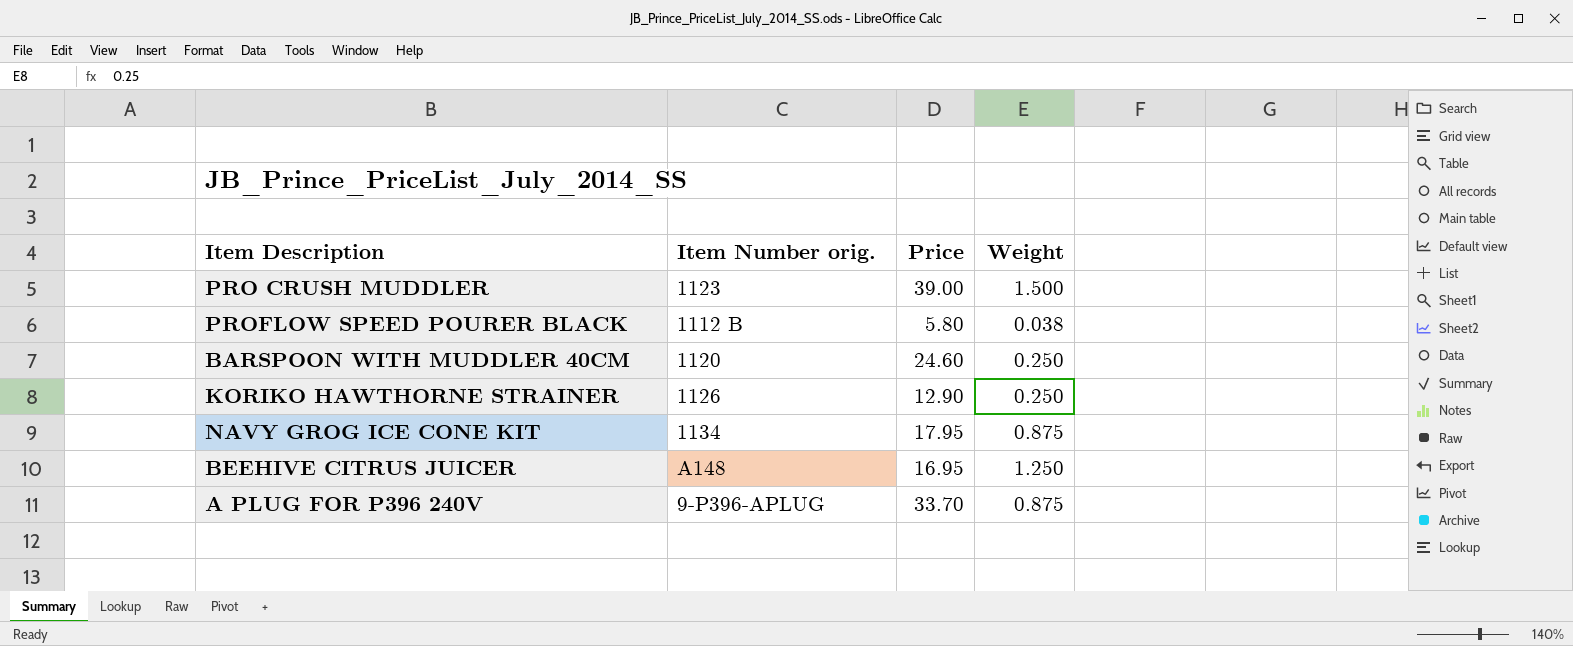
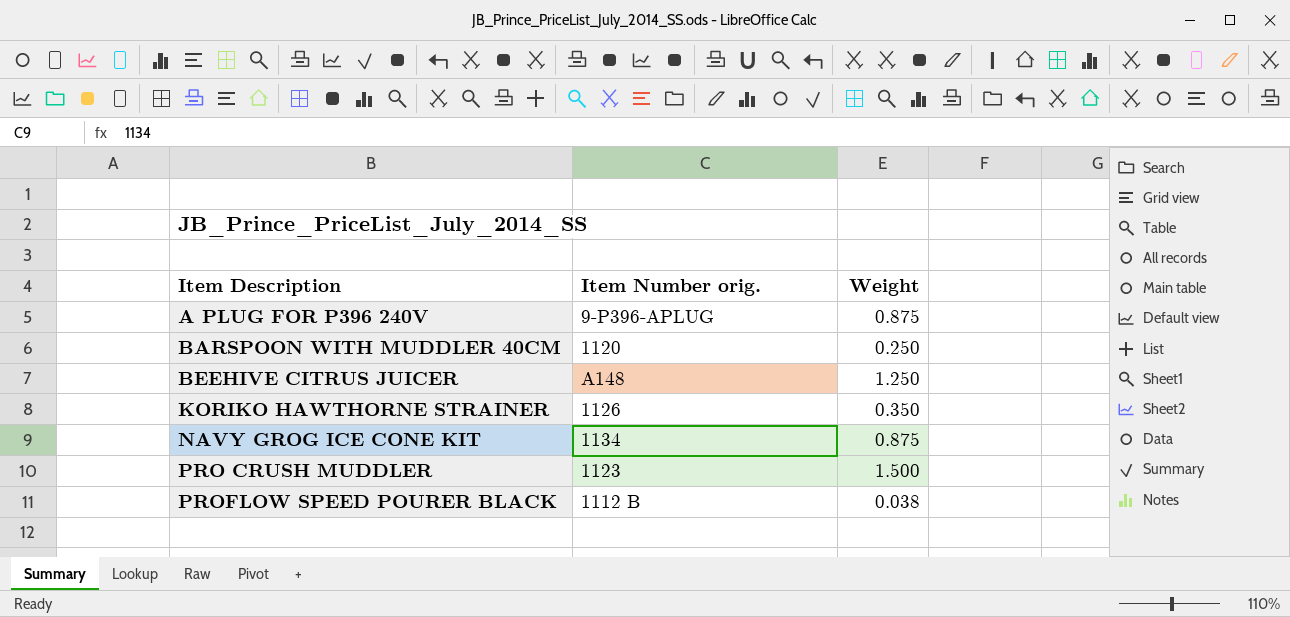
row order: none -> Item Description ascending
column Price | position: 3 -> none
KORIKO HAWTHORNE STRAINER | Weight: 0.250 -> 0.350

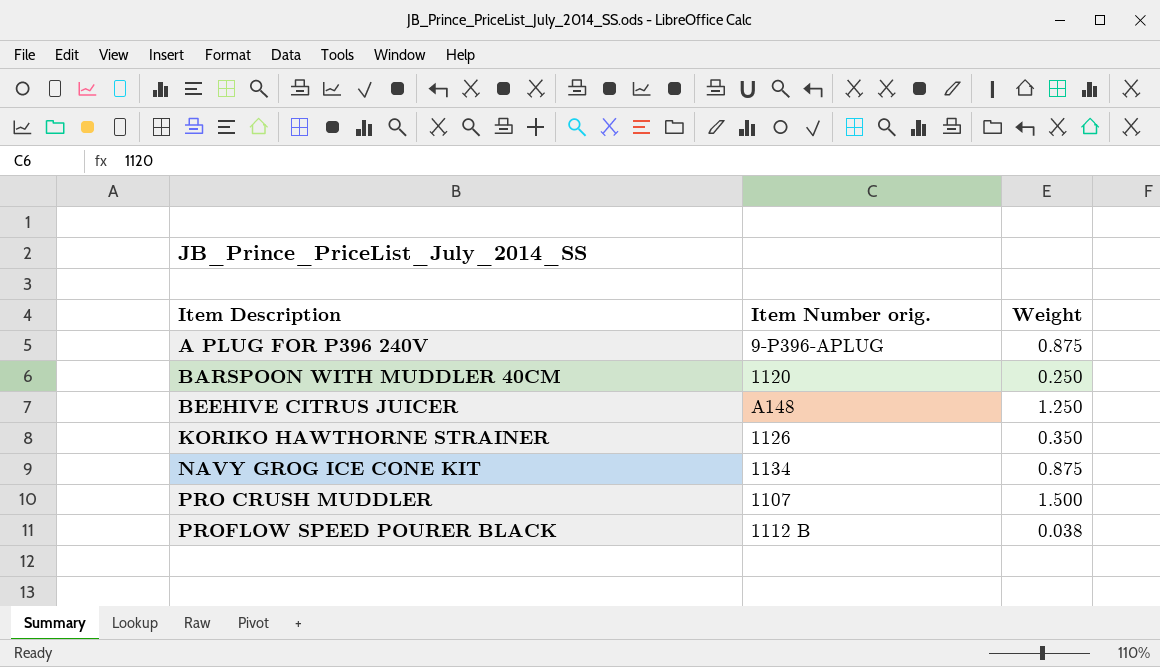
PRO CRUSH MUDDLER | Item Number orig.: 1123 -> 1107

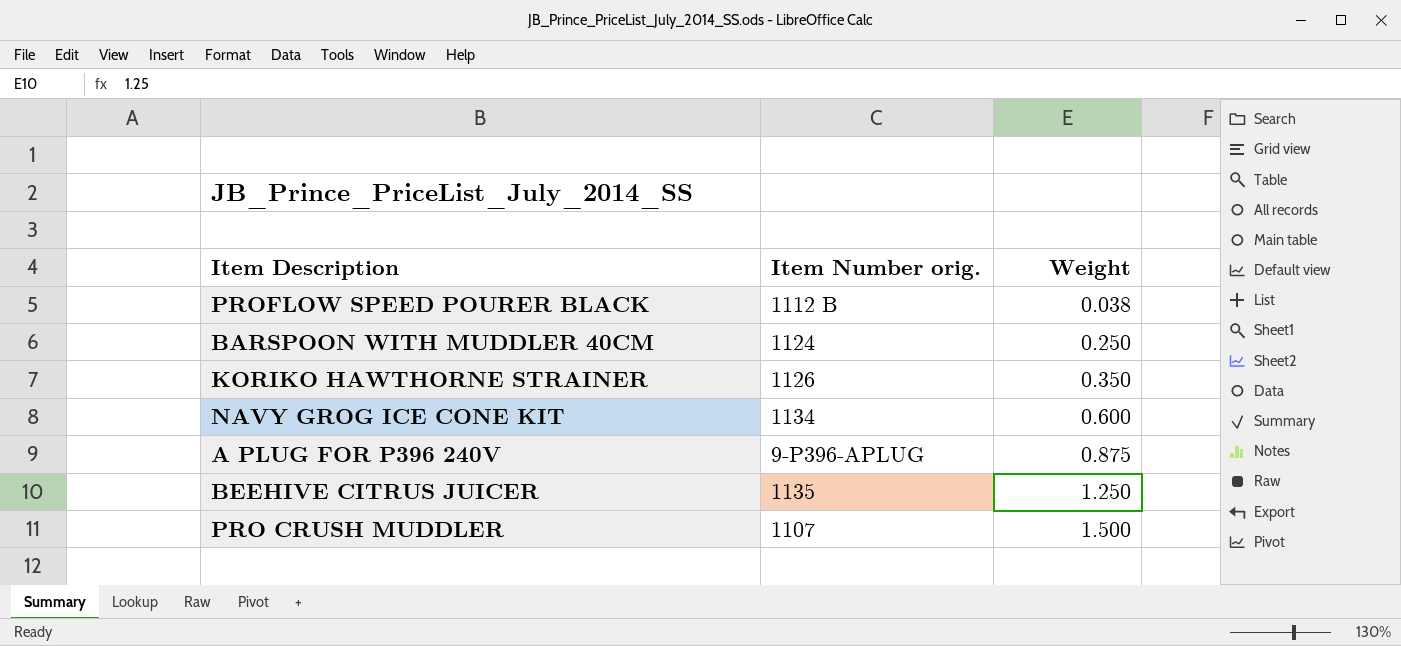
row order: Item Description ascending -> Weight ascending
BARSPOON WITH MUDDLER 40CM | Item Number orig.: 1120 -> 1124
NAVY GROG ICE CONE KIT | Weight: 0.875 -> 0.600
BEEHIVE CITRUS JUICER | Item Number orig.: A148 -> 1135

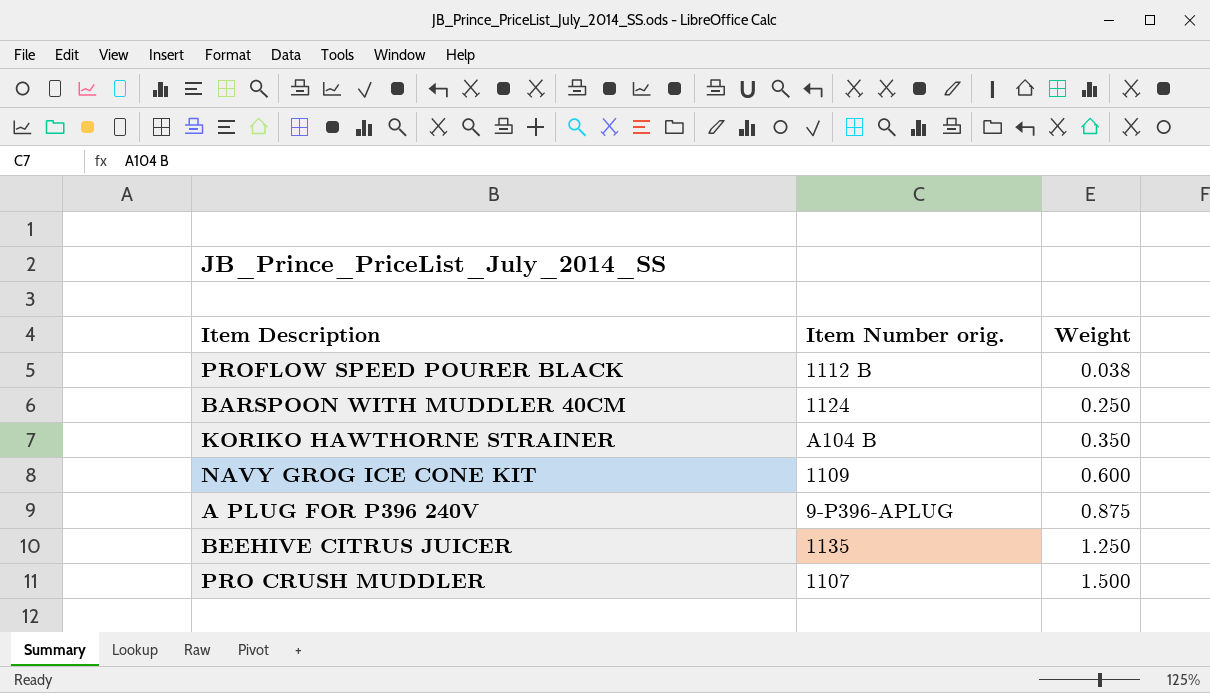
KORIKO HAWTHORNE STRAINER | Item Number orig.: 1126 -> A104 B
NAVY GROG ICE CONE KIT | Item Number orig.: 1134 -> 1109

